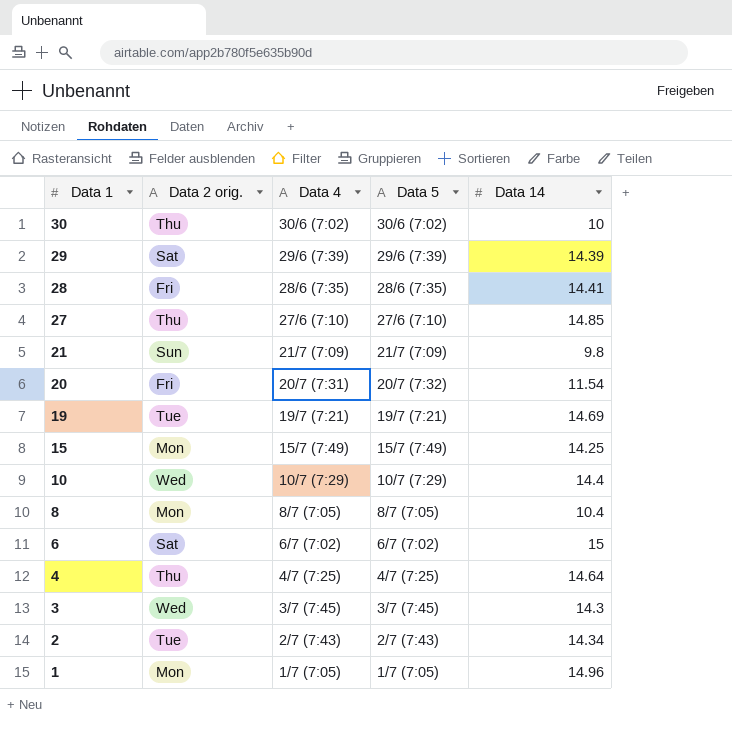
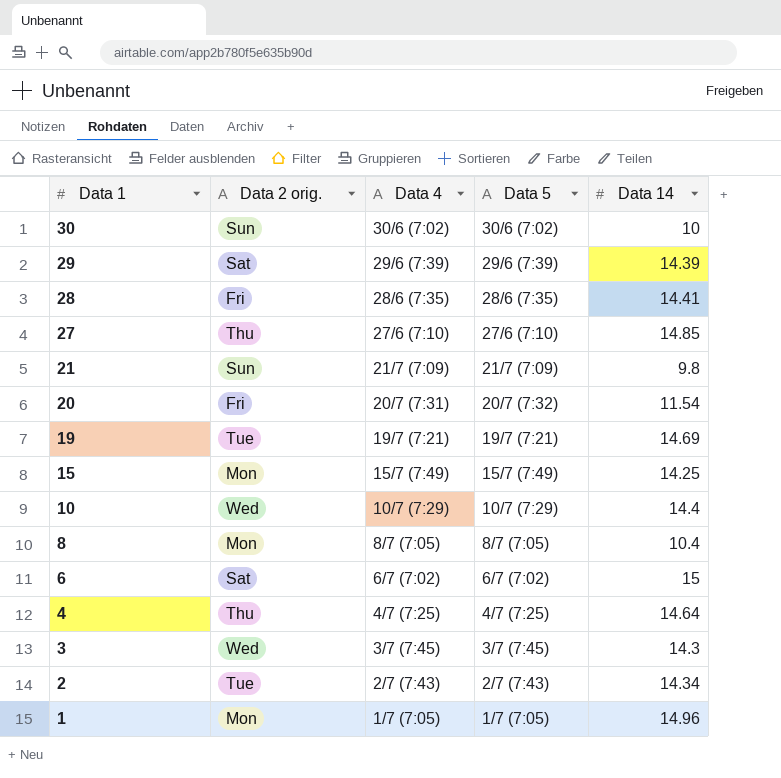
30 | Data 2 orig.: Thu -> Sun

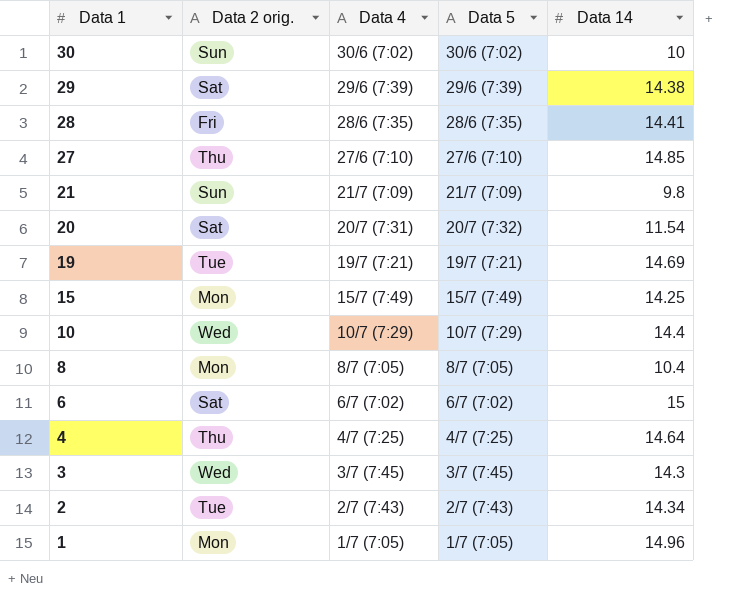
29 | Data 14: 14.39 -> 14.38
20 | Data 2 orig.: Fri -> Sat

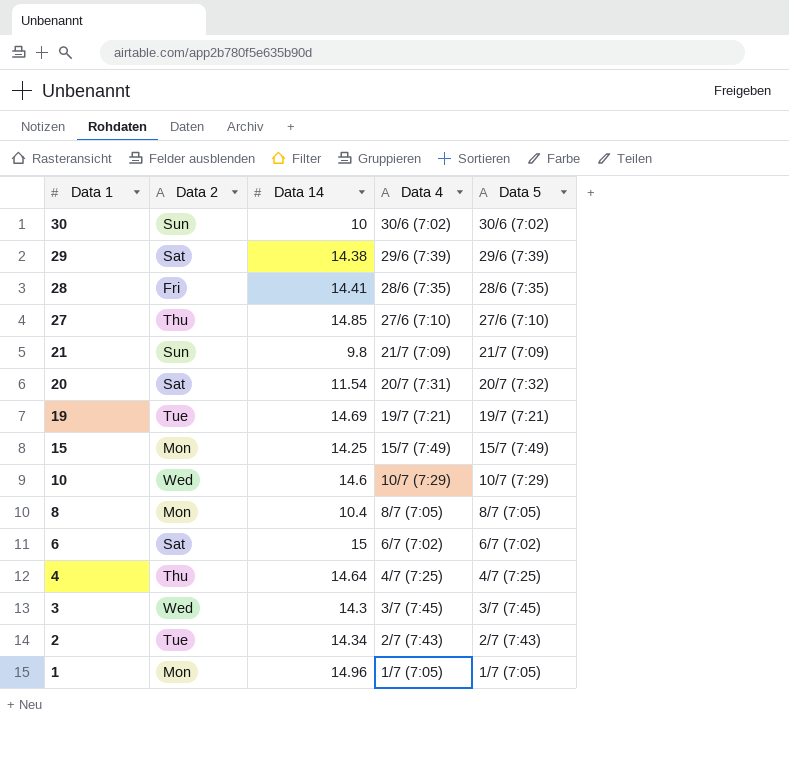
column name: Data 2 orig. -> Data 2
column Data 14 | position: 5 -> 3
10 | Data 14: 14.4 -> 14.6

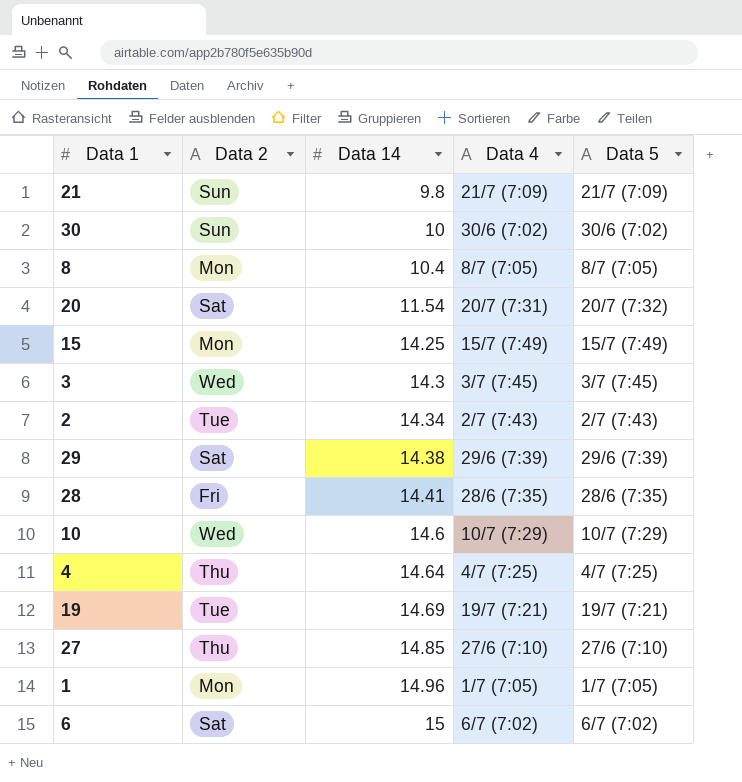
row order: Data 1 descending -> Data 14 ascending

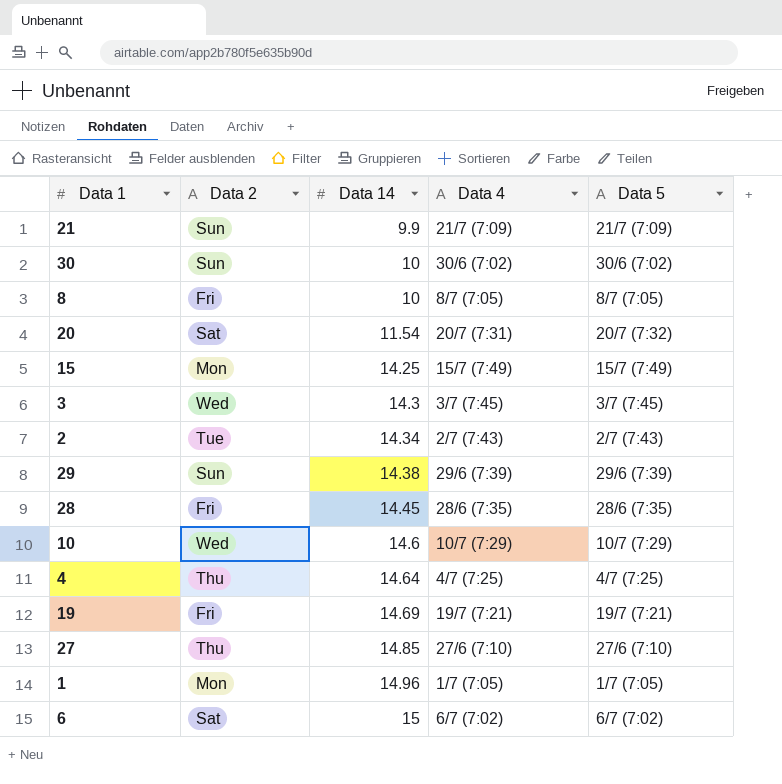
21 | Data 14: 9.8 -> 9.9
8 | Data 2: Mon -> Fri
8 | Data 14: 10.4 -> 10
29 | Data 2: Sat -> Sun
28 | Data 14: 14.41 -> 14.45
19 | Data 2: Tue -> Fri

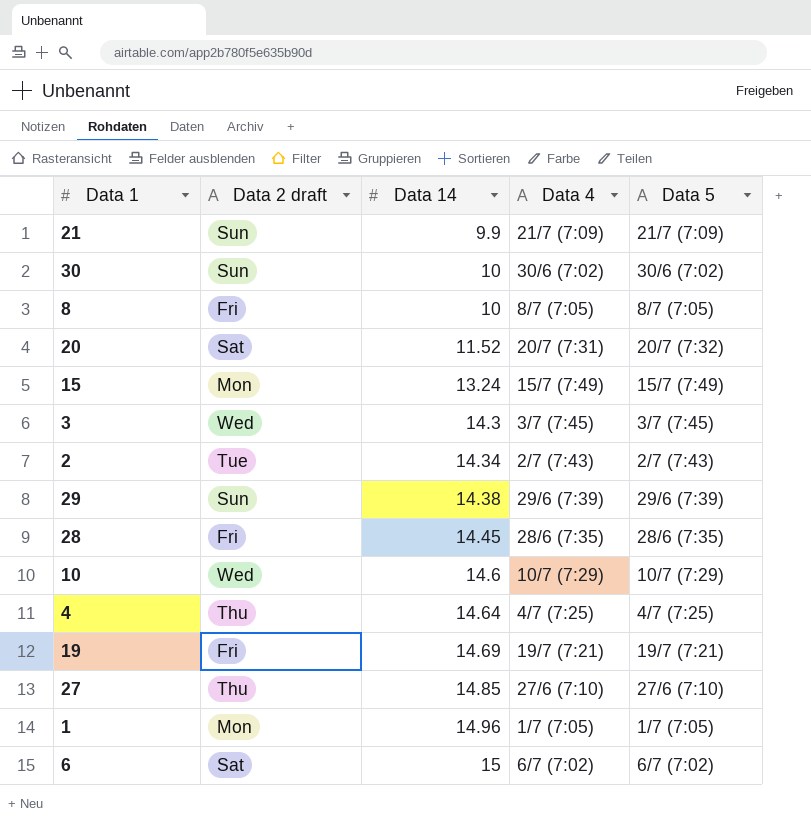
column name: Data 2 -> Data 2 draft
20 | Data 14: 11.54 -> 11.52
15 | Data 14: 14.25 -> 13.24

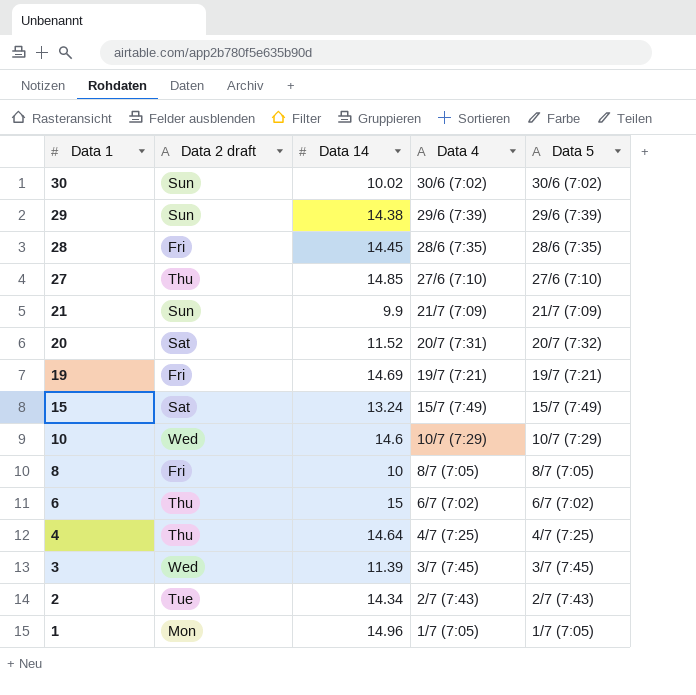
row order: Data 14 ascending -> Data 1 descending
30 | Data 14: 10 -> 10.02
15 | Data 2 draft: Mon -> Sat
6 | Data 2 draft: Sat -> Thu
3 | Data 14: 14.3 -> 11.39

